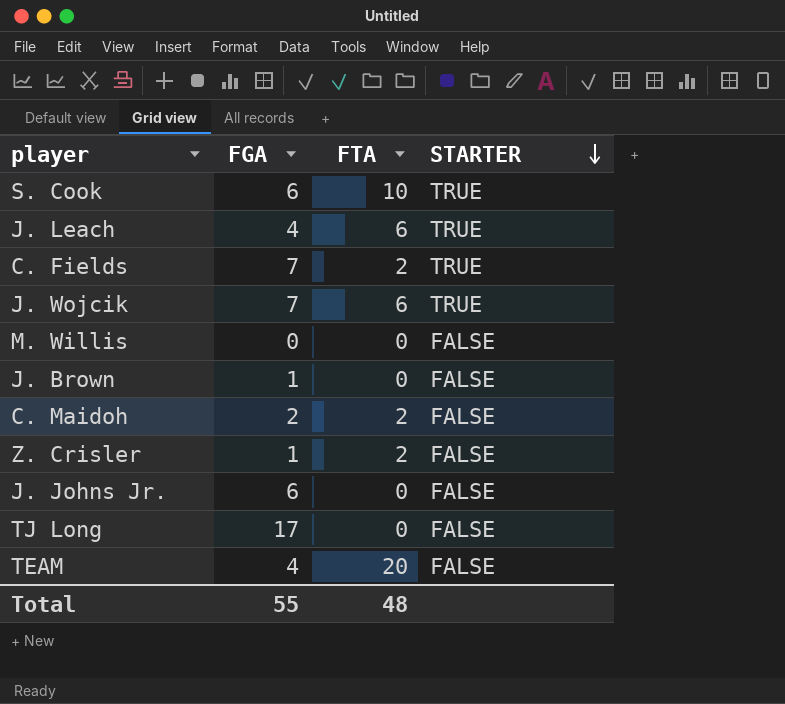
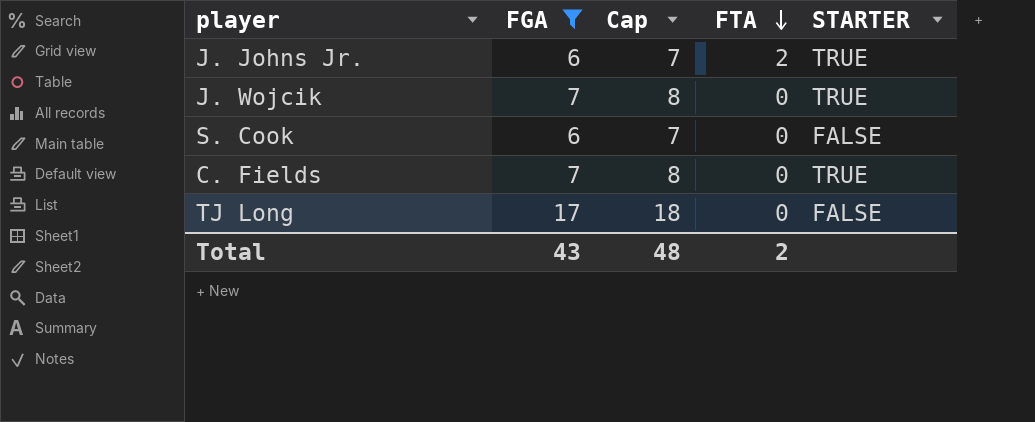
filter: none -> FGA >= 6
row order: STARTER descending -> FTA descending
column Cap | formula: none -> [FGA] + 1
J. Johns Jr. | FTA: 0 -> 2
J. Johns Jr. | STARTER: FALSE -> TRUE
J. Wojcik | FTA: 6 -> 0
S. Cook | FTA: 10 -> 0
S. Cook | STARTER: TRUE -> FALSE
C. Fields | FTA: 2 -> 0
Total | FGA: 55 -> 43
Total | FTA: 48 -> 2

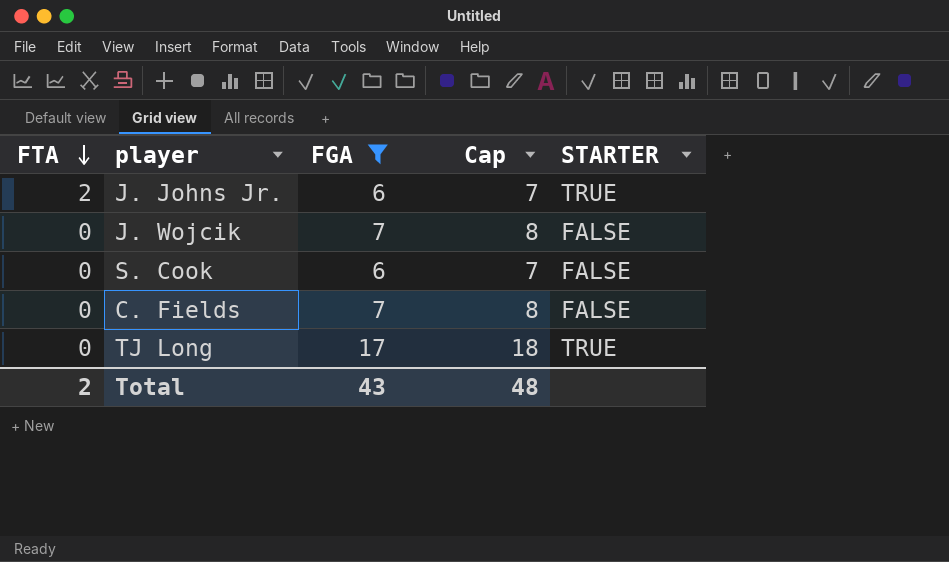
column FTA | position: 4 -> 1
J. Wojcik | STARTER: TRUE -> FALSE
C. Fields | STARTER: TRUE -> FALSE
TJ Long | STARTER: FALSE -> TRUE

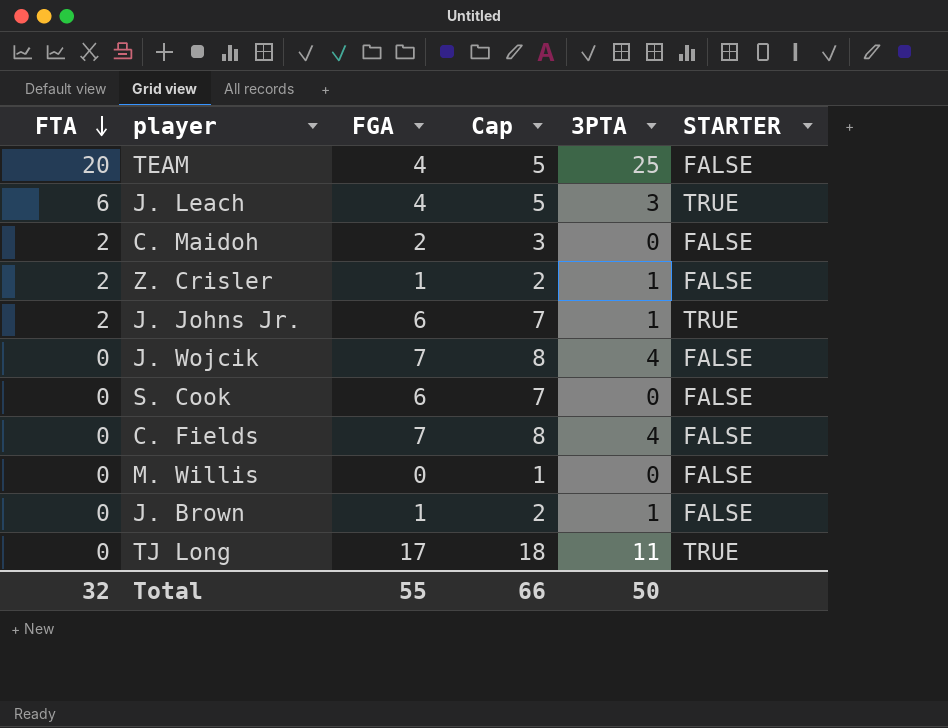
filter: FGA >= 6 -> none
column 3PTA | position: none -> 5
Total | FTA: 2 -> 32
Total | FGA: 43 -> 55
Total | Cap: 48 -> 66

